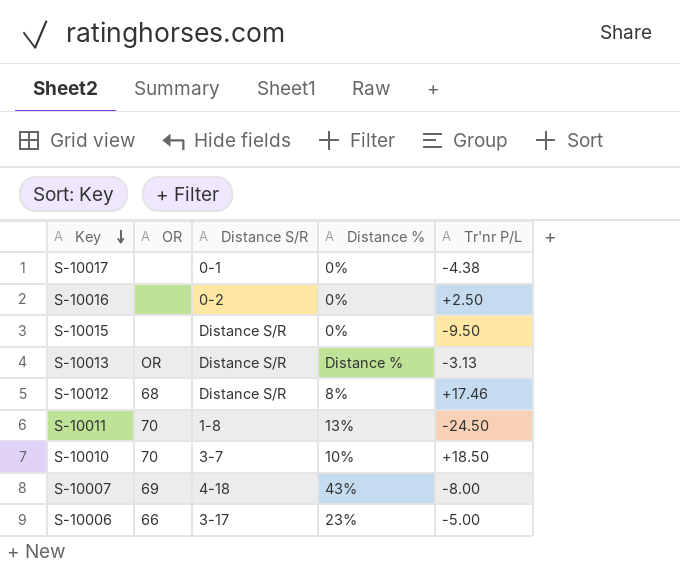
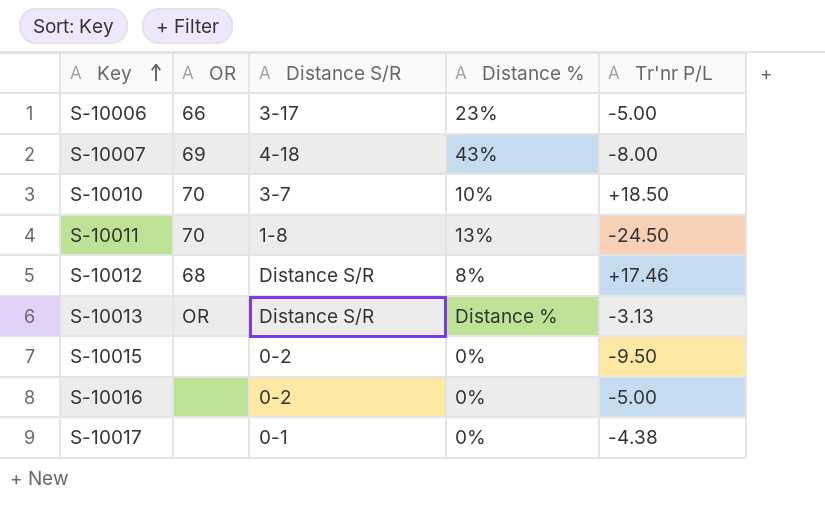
row order: Key descending -> Key ascending
S-10015 | Distance S/R: Distance S/R -> 0-2
S-10016 | Tr'nr P/L: +2.50 -> -5.00

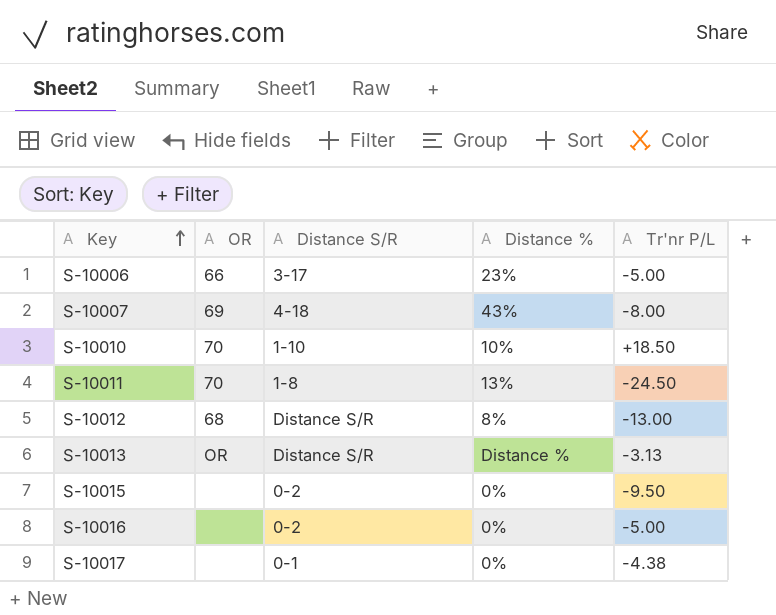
S-10010 | Distance S/R: 3-7 -> 1-10
S-10012 | Tr'nr P/L: +17.46 -> -13.00

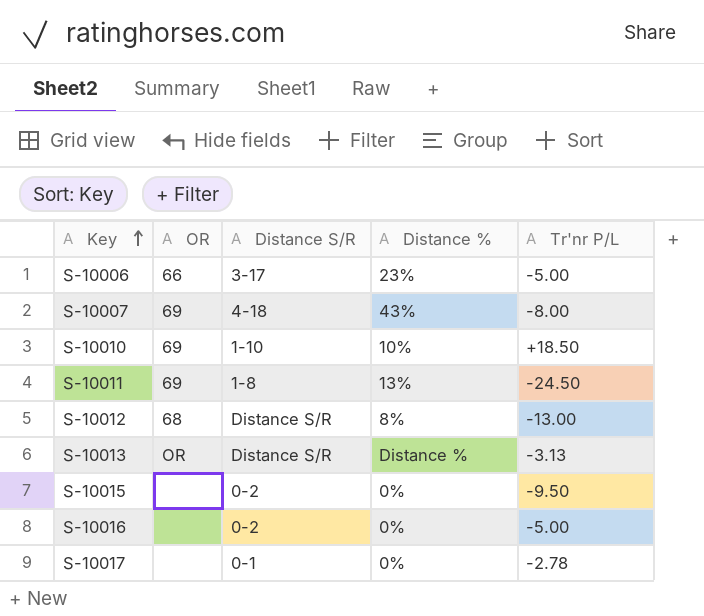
S-10010 | OR: 70 -> 69
S-10011 | OR: 70 -> 69
S-10017 | Tr'nr P/L: -4.38 -> -2.78

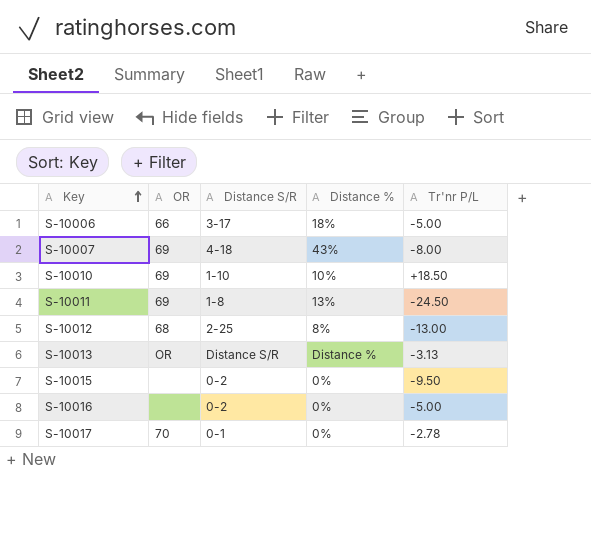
S-10006 | Distance %: 23% -> 18%
S-10012 | Distance S/R: Distance S/R -> 2-25
S-10017 | OR: none -> 70

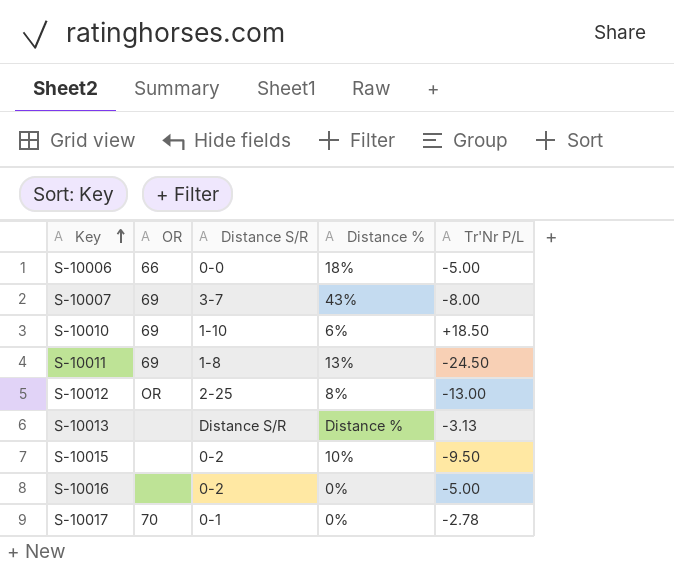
column name: Tr'nr P/L -> Tr'Nr P/L
S-10006 | Distance S/R: 3-17 -> 0-0
S-10007 | Distance S/R: 4-18 -> 3-7
S-10010 | Distance %: 10% -> 6%
S-10012 | OR: 68 -> OR
S-10013 | OR: OR -> none
S-10015 | Distance %: 0% -> 10%

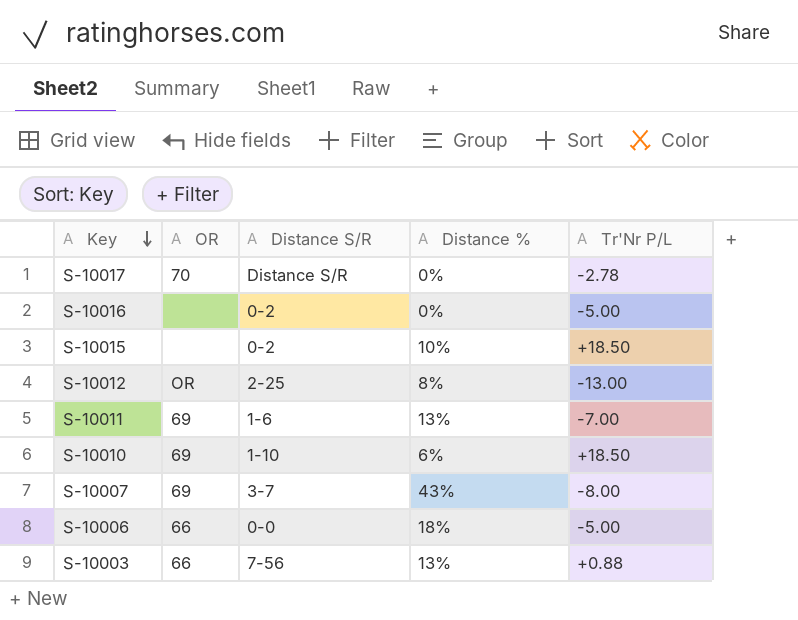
row order: Key ascending -> Key descending
row S-10013: none | Distance S/R | Distance % | -3.13 -> none
S-10017 | Distance S/R: 0-1 -> Distance S/R
S-10015 | Tr'Nr P/L: -9.50 -> +18.50
S-10011 | Distance S/R: 1-8 -> 1-6
S-10011 | Tr'Nr P/L: -24.50 -> -7.00
row S-10003: none -> 66 | 7-56 | 13% | +0.88

